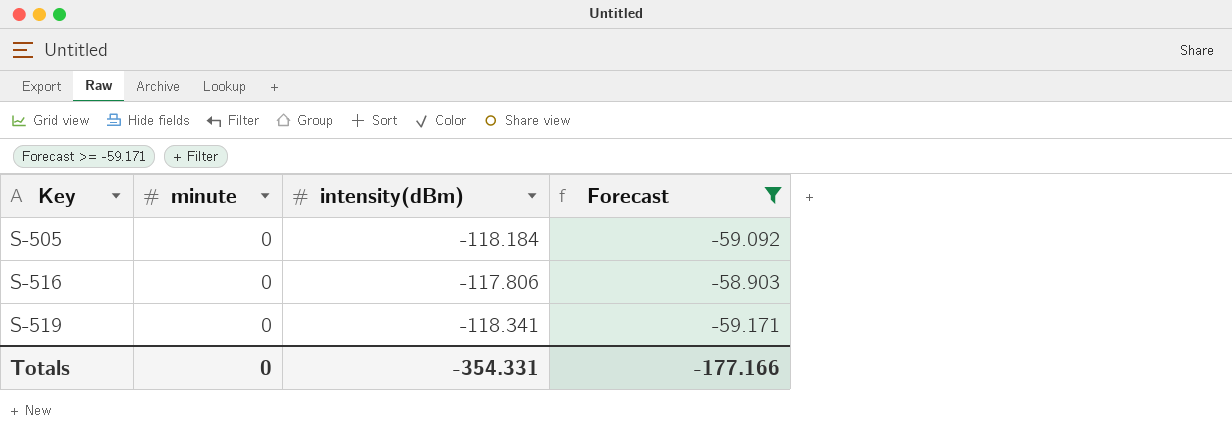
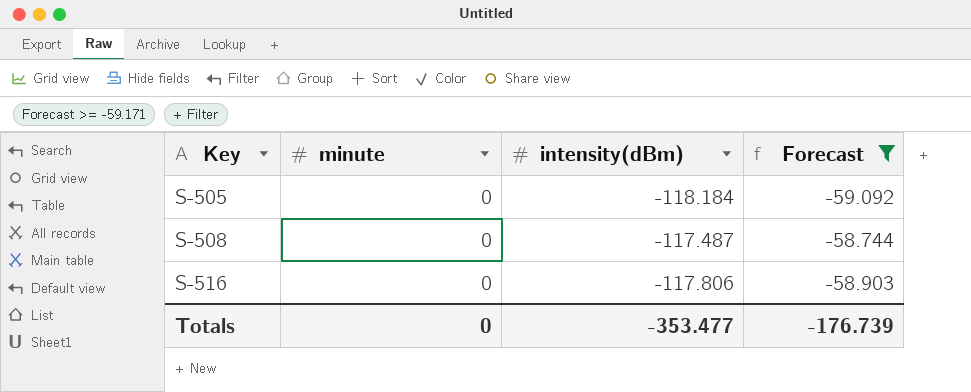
row S-519: 0 | -118.341 | -59.171 -> none
row S-508: none -> 0 | -117.487 | -58.744
Totals | intensity(dBm): -354.331 -> -353.477
Totals | Forecast: -177.166 -> -176.739

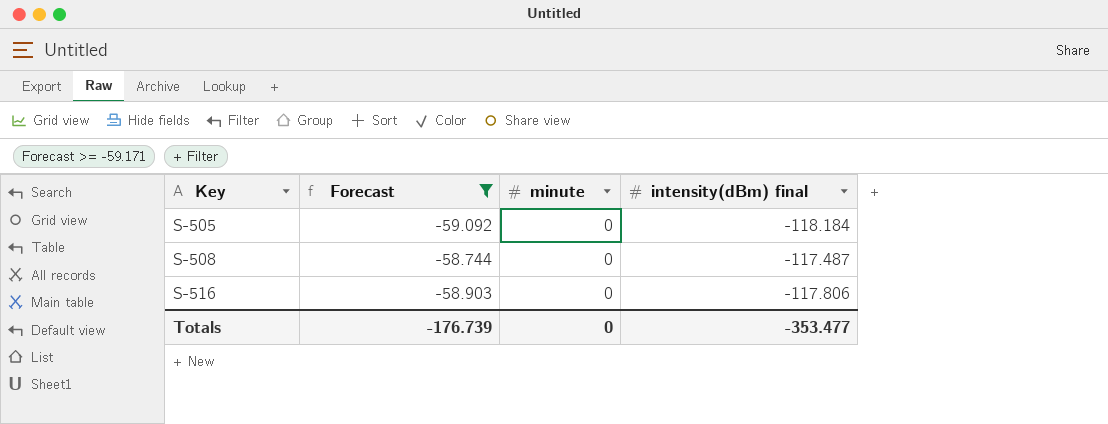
column Forecast | position: 4 -> 2
column name: intensity(dBm) -> intensity(dBm) final

